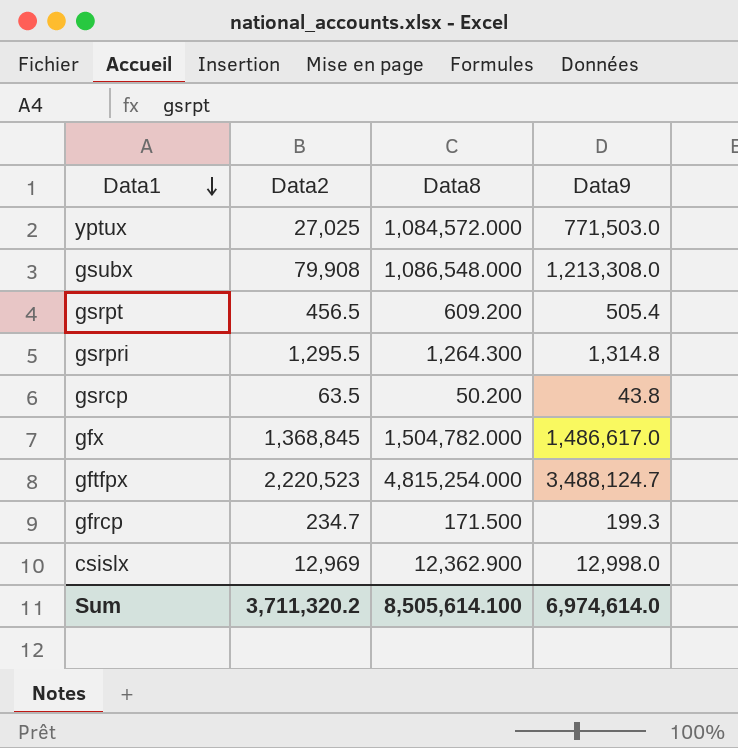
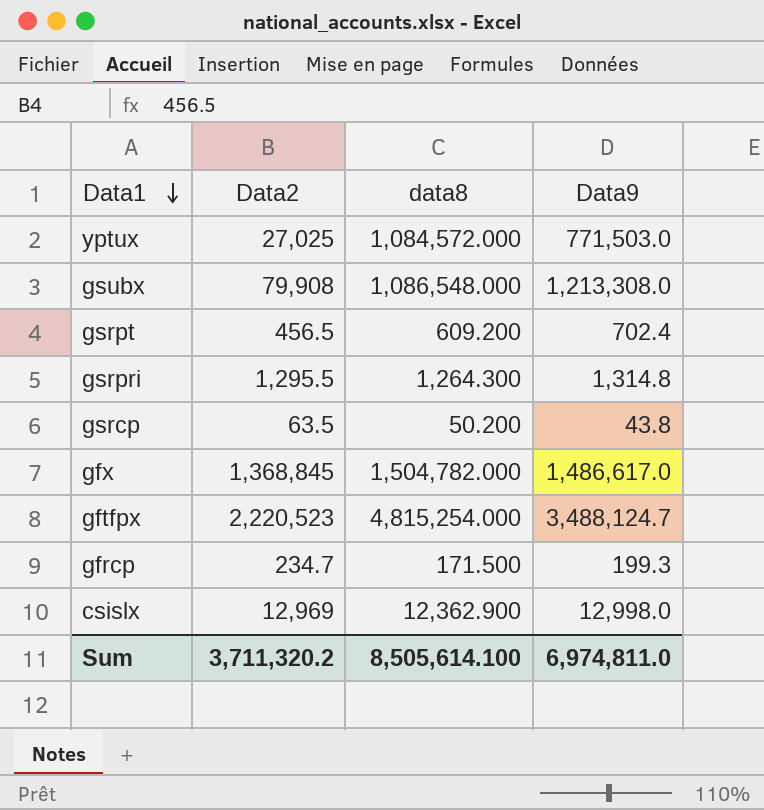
column name: Data8 -> data8
gsrpt | Data9: 505.4 -> 702.4
Sum | Data9: 6,974,614.0 -> 6,974,811.0

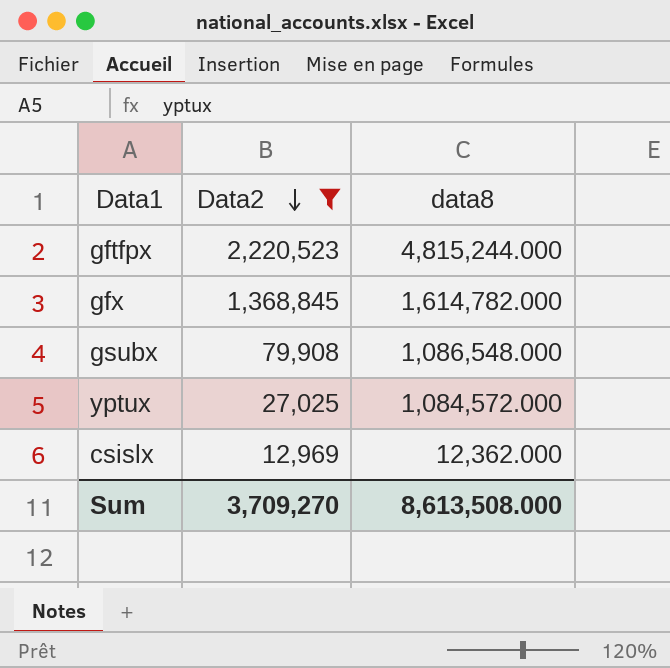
filter: none -> Data2 >= 12,969
row order: Data1 descending -> Data2 descending
column Data9 | position: 4 -> none
gftfpx | data8: 4,815,254.000 -> 4,815,244.000
gfx | data8: 1,504,782.000 -> 1,614,782.000
csislx | data8: 12,362.900 -> 12,362.000
Sum | Data2: 3,711,320.2 -> 3,709,270
Sum | data8: 8,505,614.100 -> 8,613,508.000

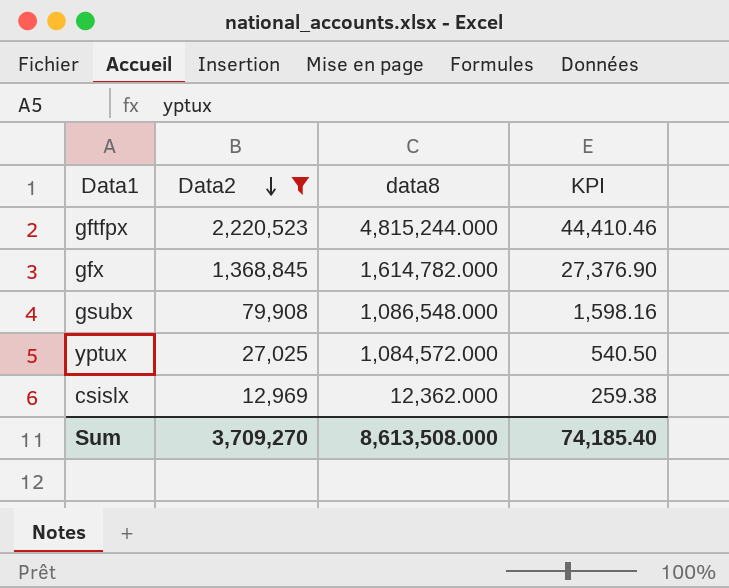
column KPI | formula: none -> [Data2] * 0.02

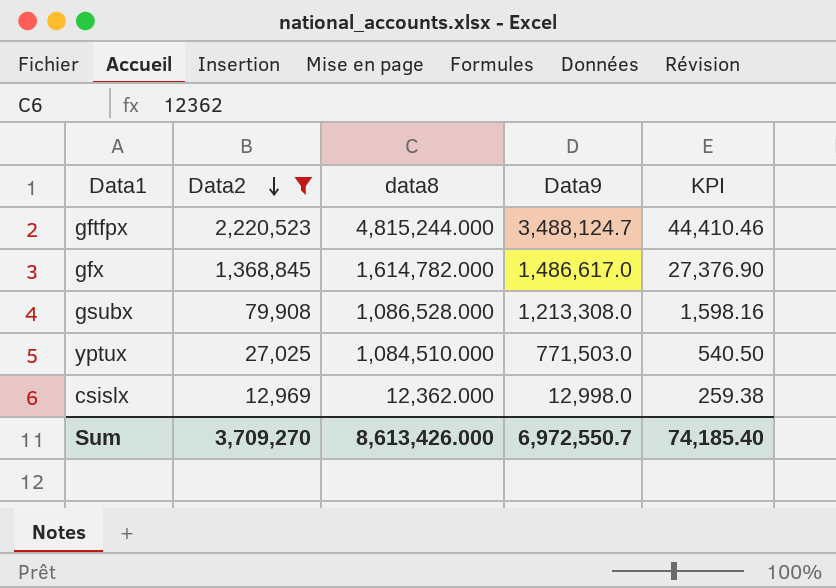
column Data9 | position: none -> 4
gsubx | data8: 1,086,548.000 -> 1,086,528.000
yptux | data8: 1,084,572.000 -> 1,084,510.000
Sum | data8: 8,613,508.000 -> 8,613,426.000

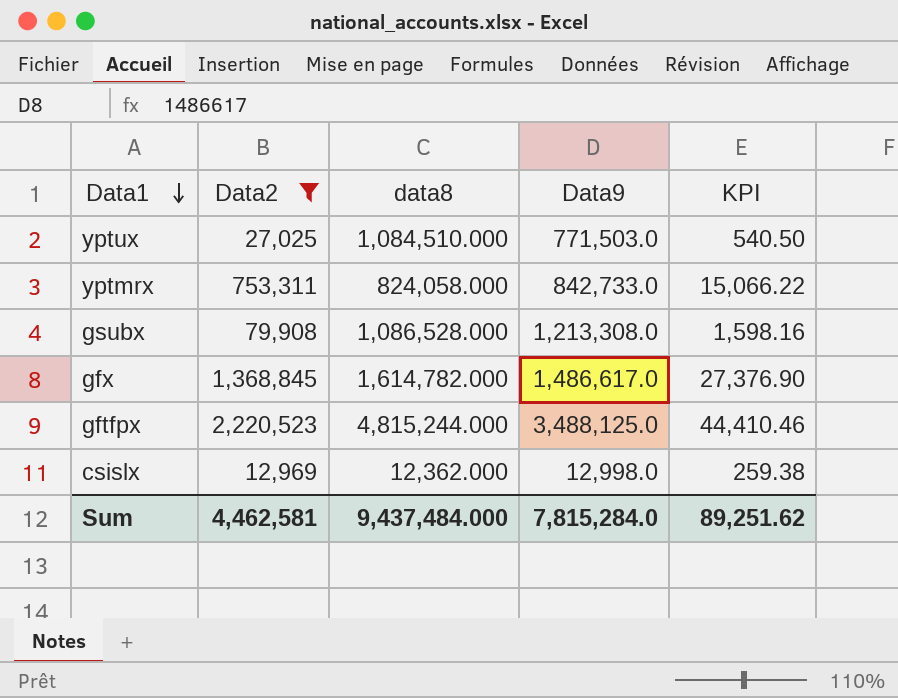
row order: Data2 descending -> Data1 descending
row yptmrx: none -> 753,311 | 824,058.000 | 842,733.0 | 15,066.22
gftfpx | Data9: 3,488,124.7 -> 3,488,125.0
Sum | Data2: 3,709,270 -> 4,462,581
Sum | data8: 8,613,426.000 -> 9,437,484.000
Sum | Data9: 6,972,550.7 -> 7,815,284.0
Sum | KPI: 74,185.40 -> 89,251.62

